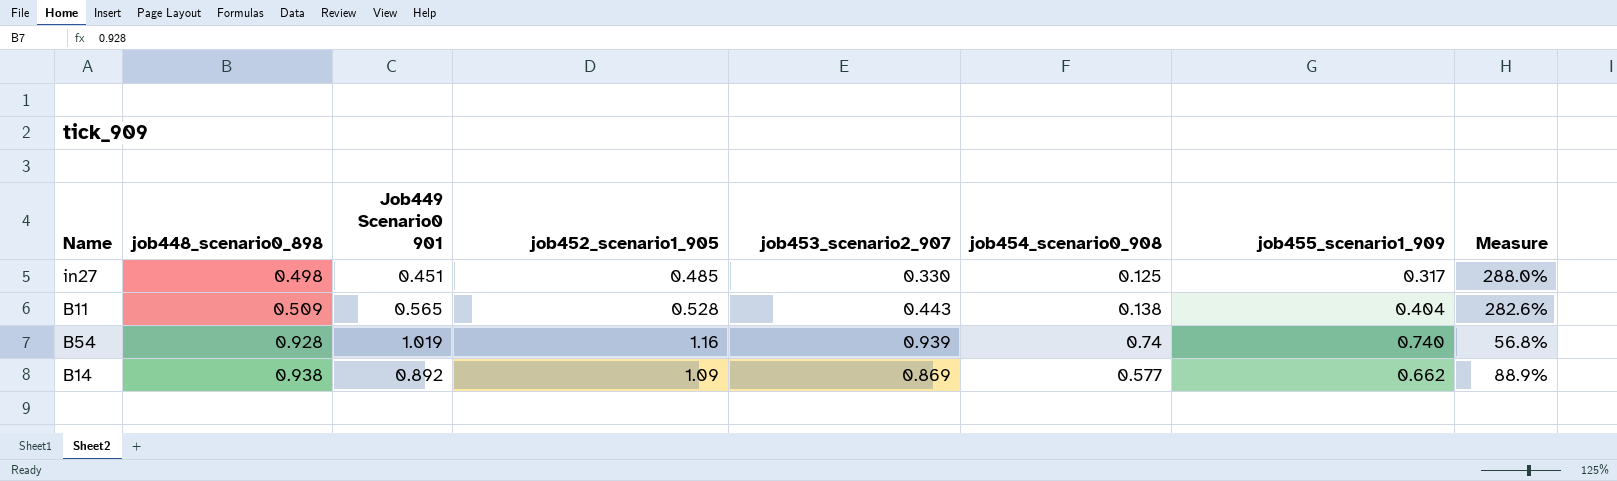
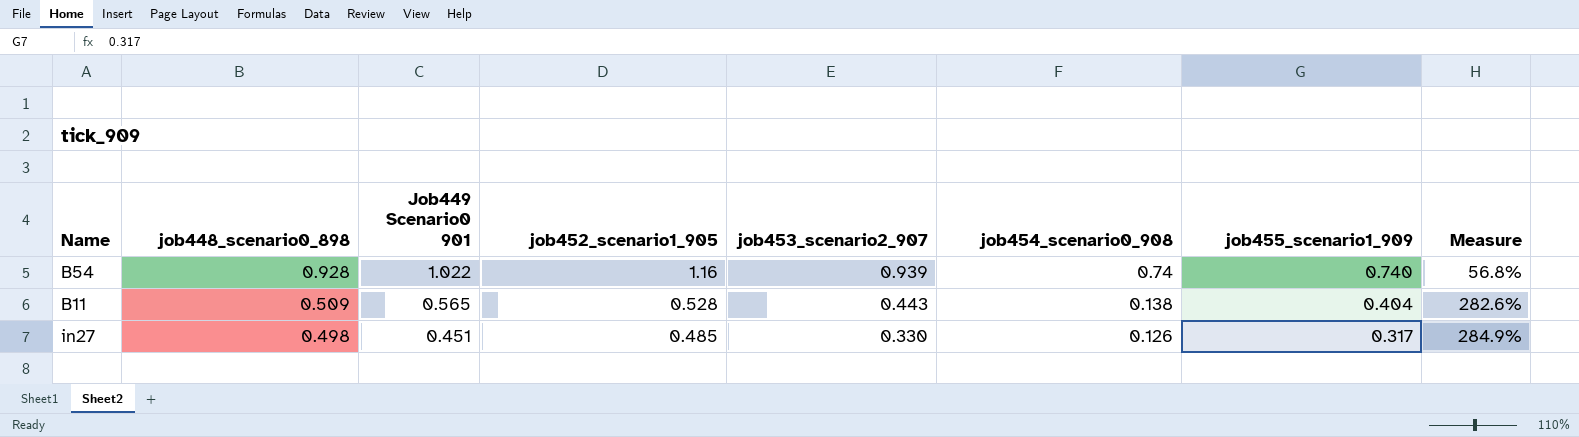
row order: job448_scenario0_898 ascending -> job448_scenario0_898 descending
row B14: 0.938 | 0.892 | 1.09 | 0.869 | 0.577 | 0.662 | 88.9% -> none
B54 | Job449 Scenario0 901: 1.019 -> 1.022
in27 | job454_scenario0_908: 0.125 -> 0.126
in27 | Measure: 288.0% -> 284.9%

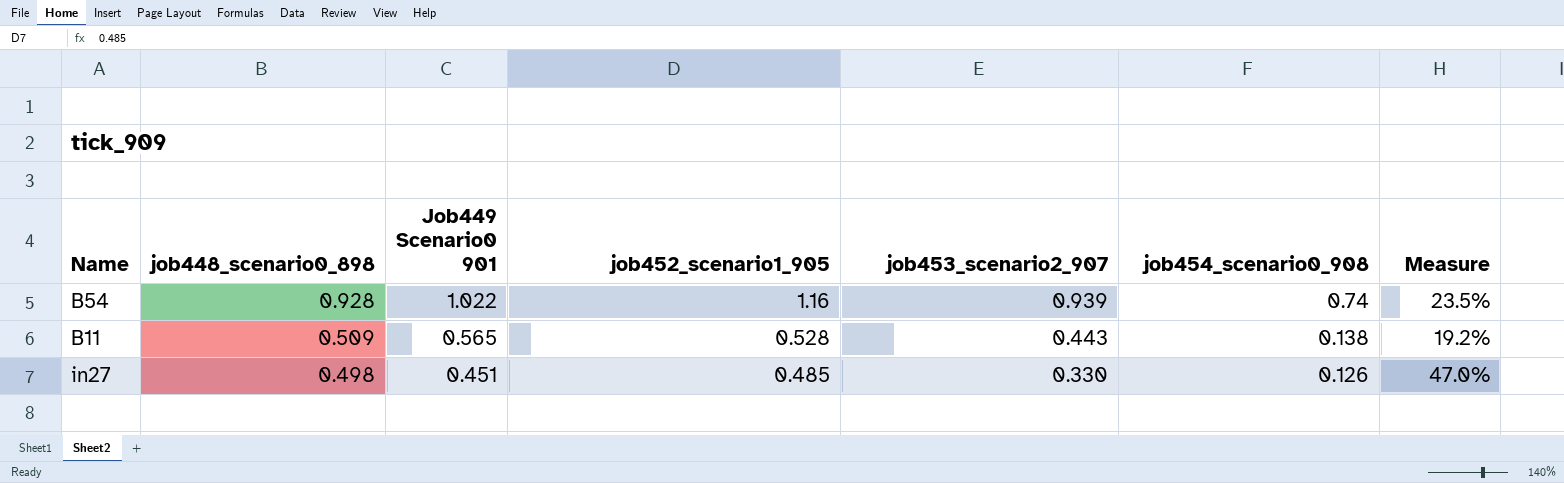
column job455_scenario1_909 | position: 7 -> none
column Measure | formula: ([job452_scenario1_905] - [job454_scenario0_908]) / [job454_scenario0_908] -> ([job452_scenario1_905] - [job453_scenario2_907]) / [job453_scenario2_907]

